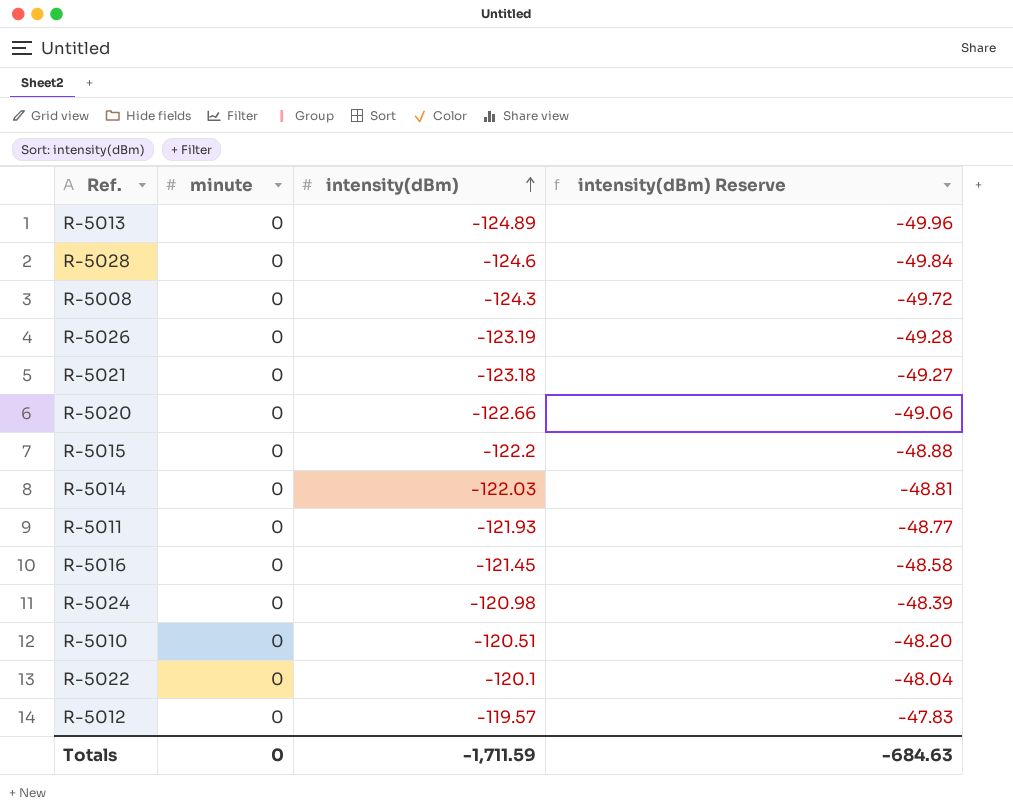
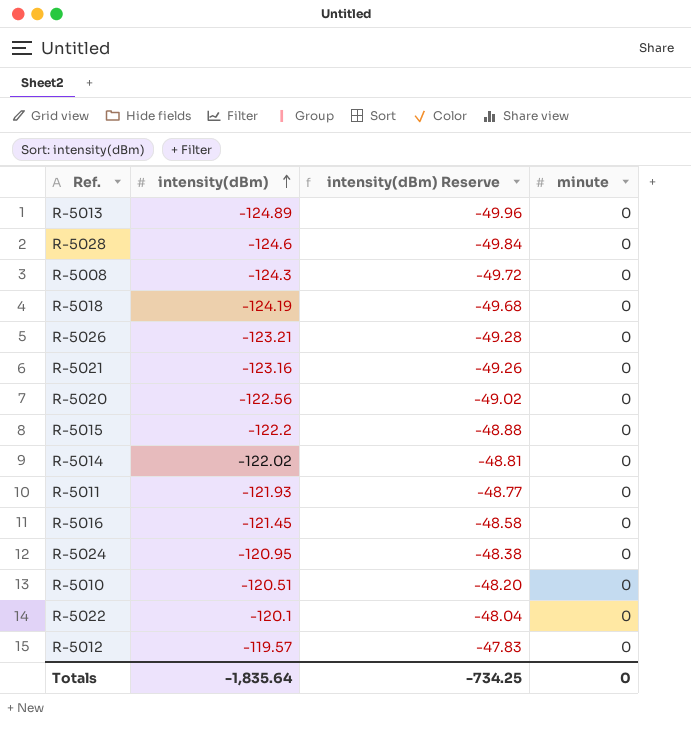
column minute | position: 2 -> 4
row R-5018: none -> -124.19 | -49.68 | 0
R-5026 | intensity(dBm): -123.19 -> -123.21
R-5021 | intensity(dBm): -123.18 -> -123.16
R-5021 | intensity(dBm) Reserve: -49.27 -> -49.26
R-5020 | intensity(dBm): -122.66 -> -122.56
R-5020 | intensity(dBm) Reserve: -49.06 -> -49.02
R-5014 | intensity(dBm): -122.03 -> -122.02
R-5024 | intensity(dBm): -120.98 -> -120.95
R-5024 | intensity(dBm) Reserve: -48.39 -> -48.38
Totals | intensity(dBm): -1,711.59 -> -1,835.64
Totals | intensity(dBm) Reserve: -684.63 -> -734.25

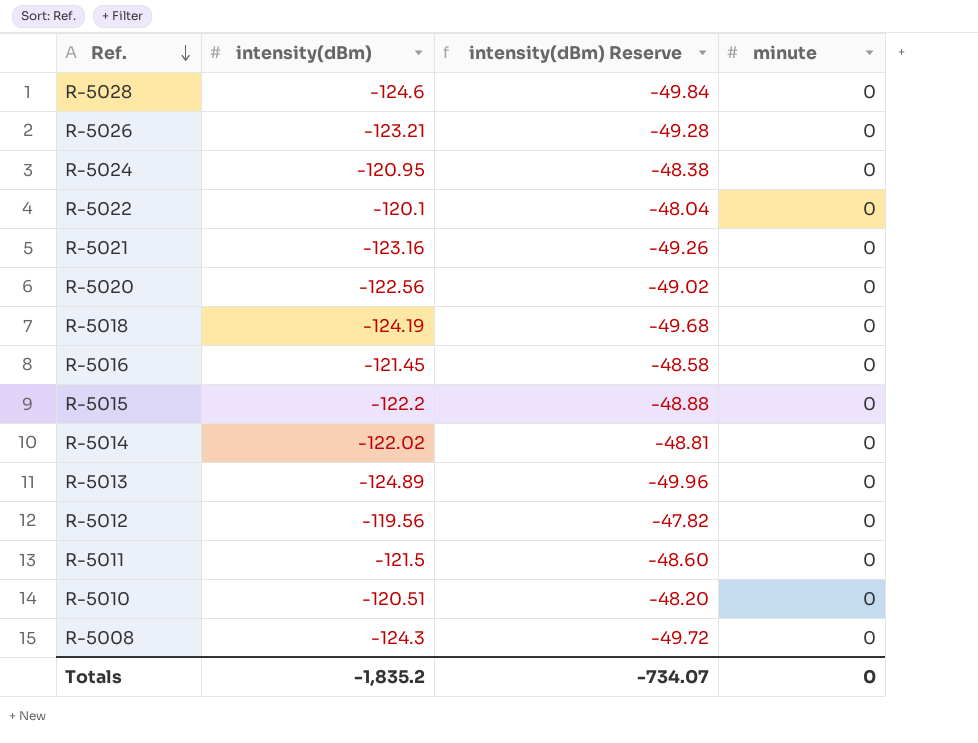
row order: intensity(dBm) ascending -> Ref. descending
R-5012 | intensity(dBm): -119.57 -> -119.56
R-5012 | intensity(dBm) Reserve: -47.83 -> -47.82
R-5011 | intensity(dBm): -121.93 -> -121.5
R-5011 | intensity(dBm) Reserve: -48.77 -> -48.60
Totals | intensity(dBm): -1,835.64 -> -1,835.2
Totals | intensity(dBm) Reserve: -734.25 -> -734.07

